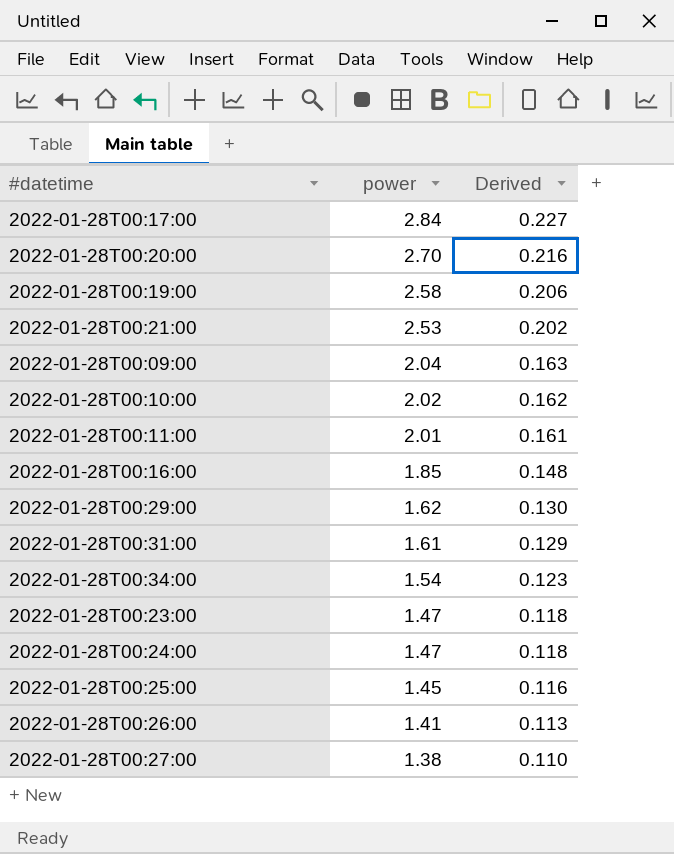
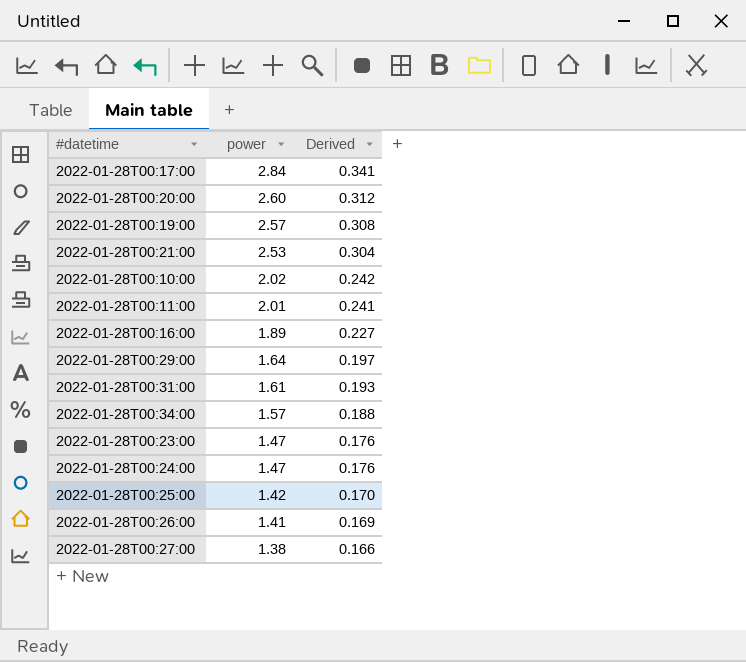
column Derived | formula: [power] * 0.08 -> [power] * 0.12
row 2022-01-28T00:09:00: 2.04 | 0.163 -> none
2022-01-28T00:20:00 | power: 2.70 -> 2.60
2022-01-28T00:19:00 | power: 2.58 -> 2.57
2022-01-28T00:16:00 | power: 1.85 -> 1.89
2022-01-28T00:29:00 | power: 1.62 -> 1.64
2022-01-28T00:34:00 | power: 1.54 -> 1.57
2022-01-28T00:25:00 | power: 1.45 -> 1.42

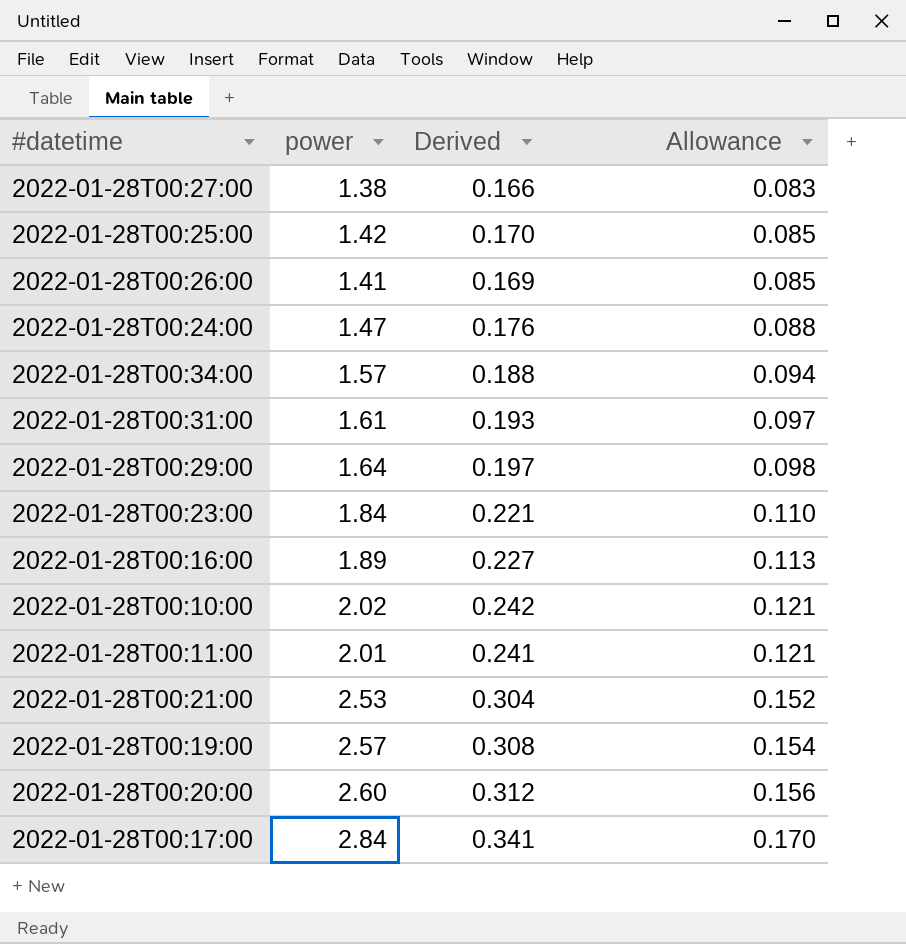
row order: power descending -> Allowance ascending
column Allowance | formula: none -> [power] * 0.06
2022-01-28T00:23:00 | power: 1.47 -> 1.84
2022-01-28T00:23:00 | Derived: 0.176 -> 0.221

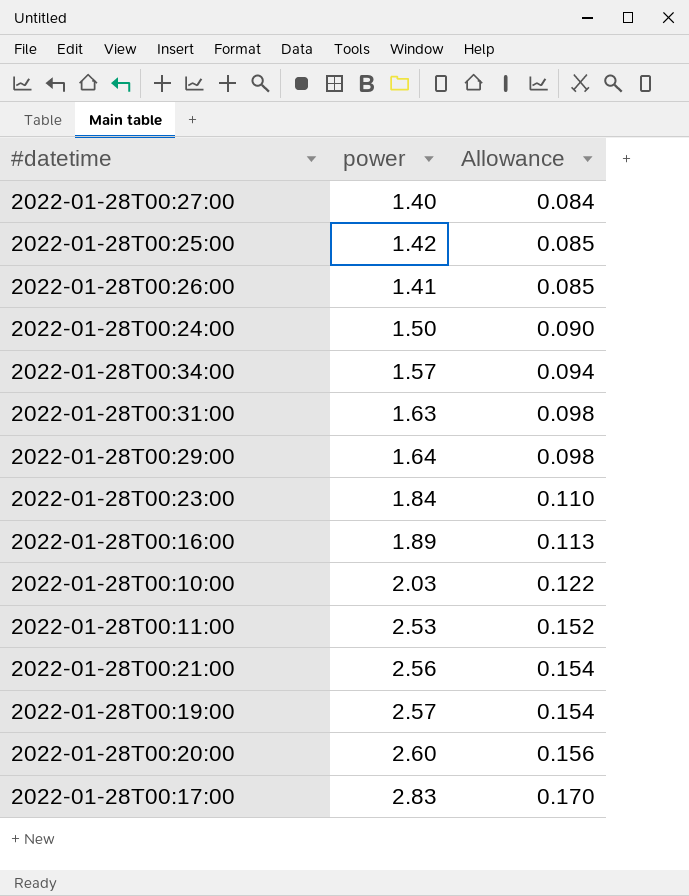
column Derived | formula: [power] * 0.12 -> none
2022-01-28T00:27:00 | power: 1.38 -> 1.40
2022-01-28T00:27:00 | Allowance: 0.083 -> 0.084
2022-01-28T00:24:00 | power: 1.47 -> 1.50
2022-01-28T00:24:00 | Allowance: 0.088 -> 0.090
2022-01-28T00:31:00 | power: 1.61 -> 1.63
2022-01-28T00:31:00 | Allowance: 0.097 -> 0.098
2022-01-28T00:10:00 | power: 2.02 -> 2.03
2022-01-28T00:10:00 | Allowance: 0.121 -> 0.122
2022-01-28T00:11:00 | power: 2.01 -> 2.53
2022-01-28T00:11:00 | Allowance: 0.121 -> 0.152
2022-01-28T00:21:00 | power: 2.53 -> 2.56
2022-01-28T00:21:00 | Allowance: 0.152 -> 0.154
2022-01-28T00:17:00 | power: 2.84 -> 2.83

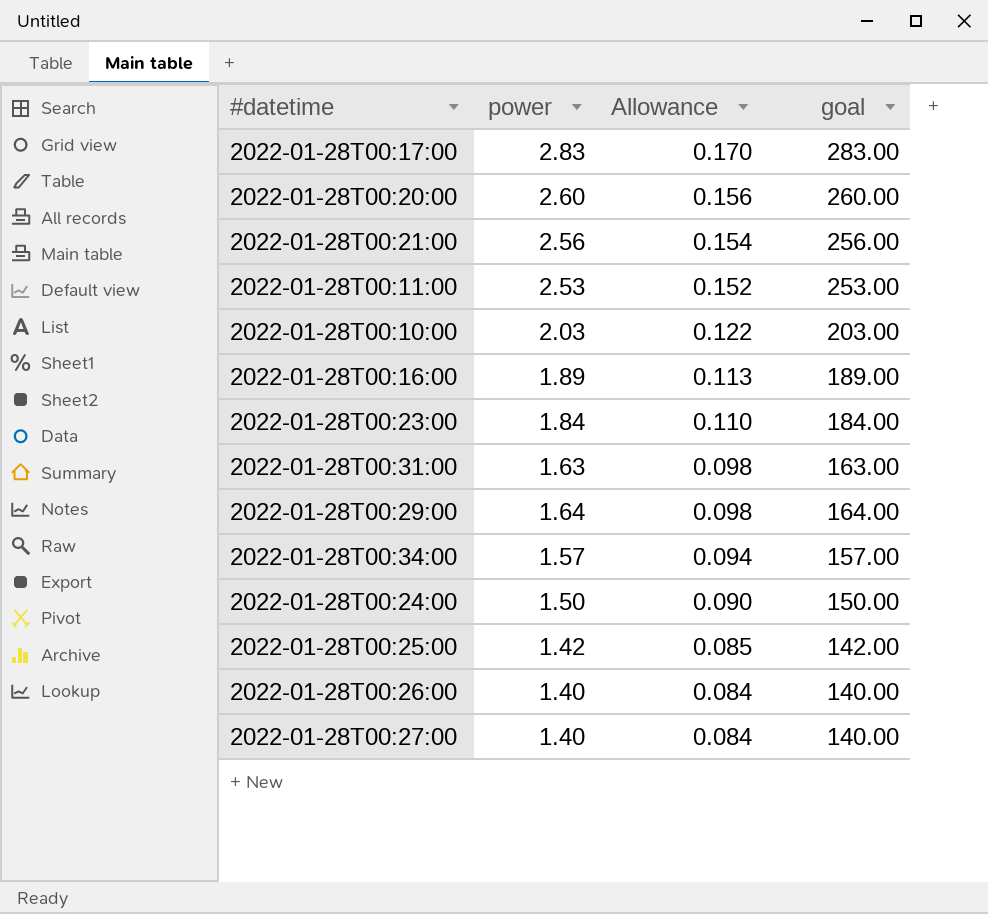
row order: Allowance ascending -> Allowance descending
column goal | formula: none -> [power] * 100
row 2022-01-28T00:19:00: 2.57 | 0.154 -> none
2022-01-28T00:26:00 | power: 1.41 -> 1.40
2022-01-28T00:26:00 | Allowance: 0.085 -> 0.084

